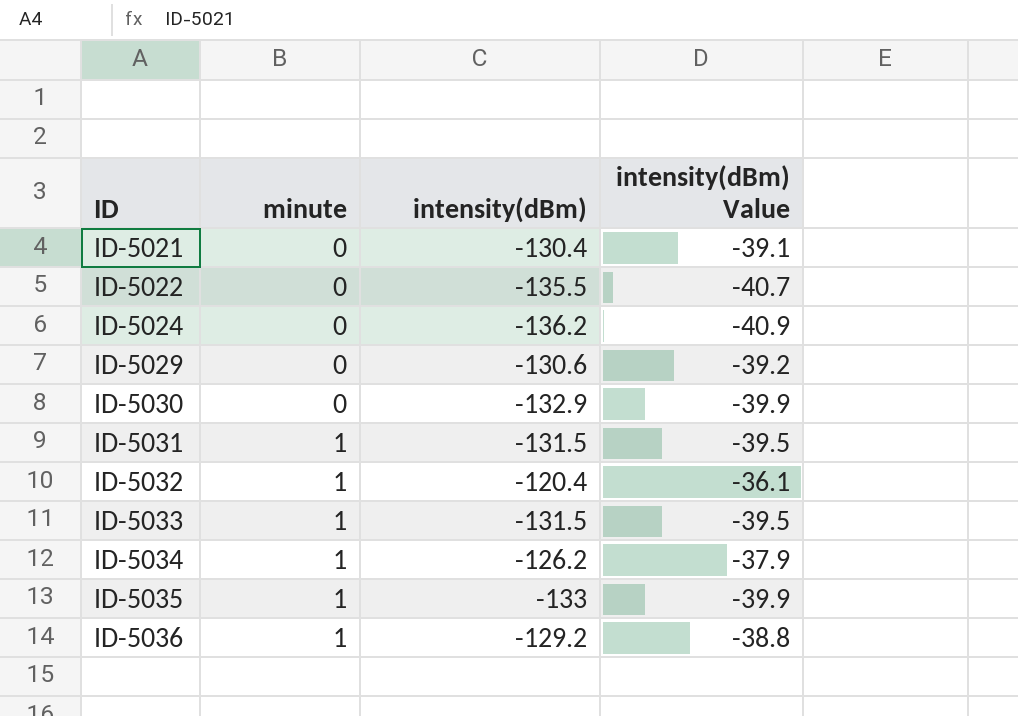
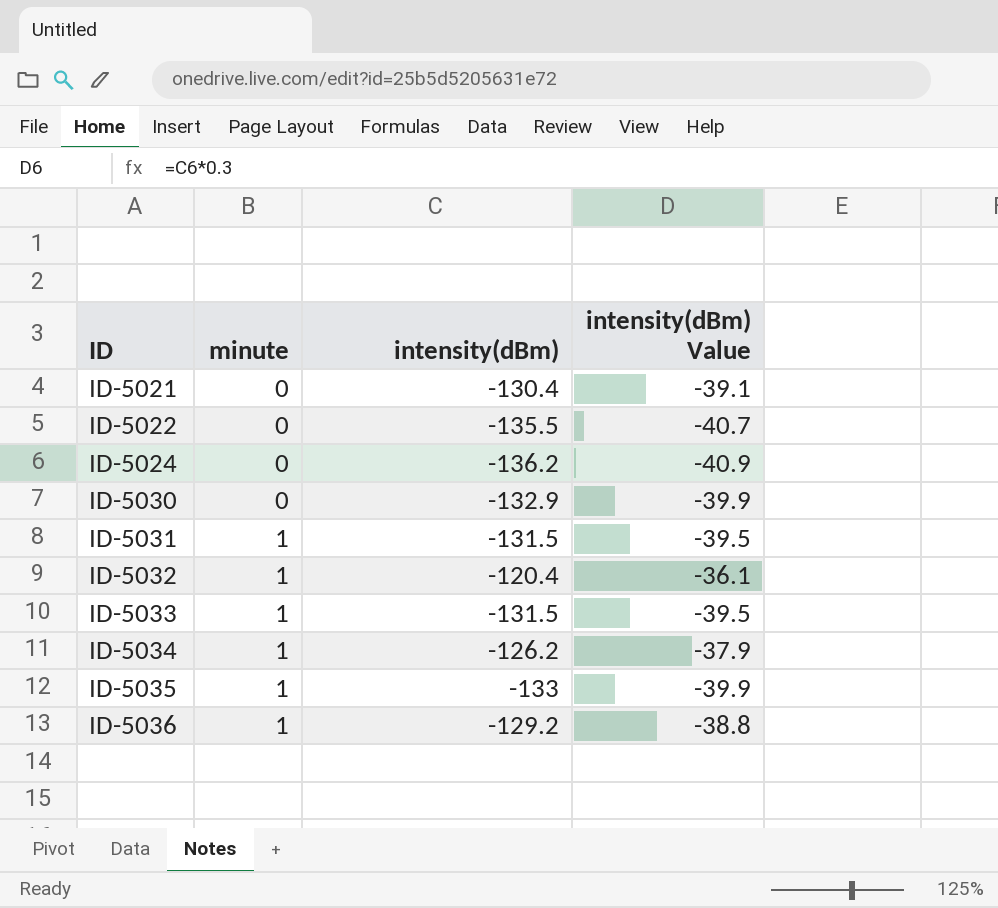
row ID-5029: 0 | -130.6 | -39.2 -> none

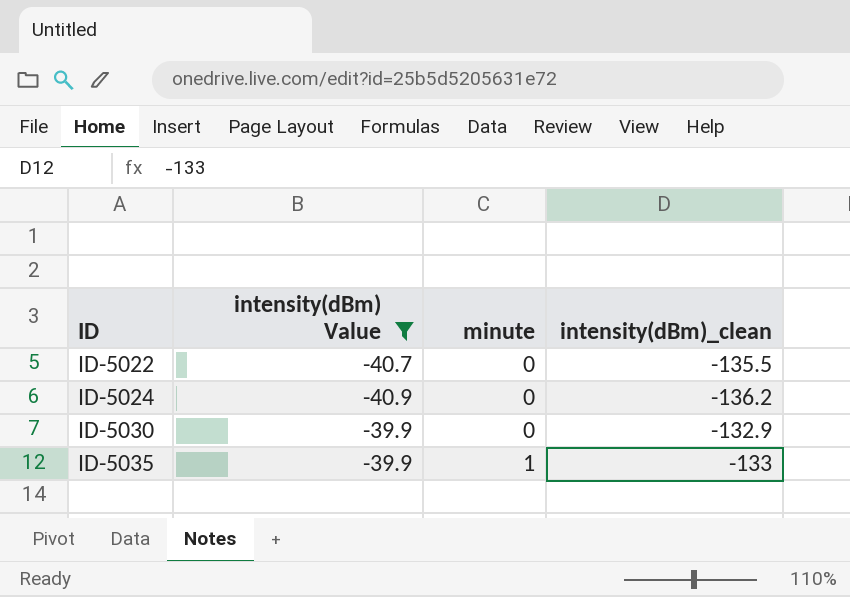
filter: none -> intensity(dBm) Value <= -39.9
column intensity(dBm) Value | position: 4 -> 2
column name: intensity(dBm) -> intensity(dBm)_clean

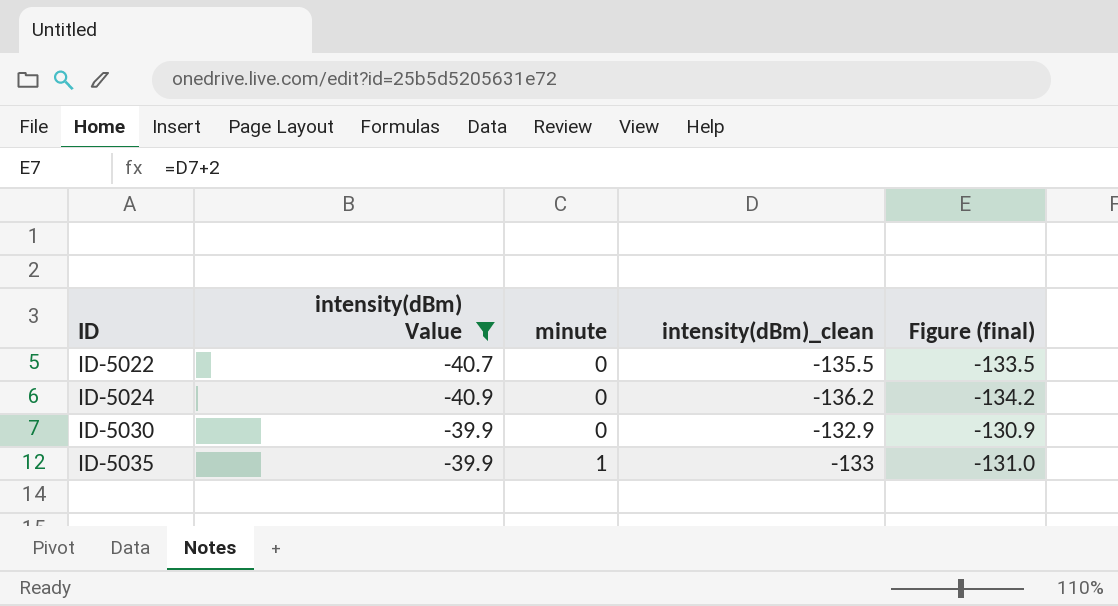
column Figure (final) | formula: none -> [intensity(dBm)_clean] + 2

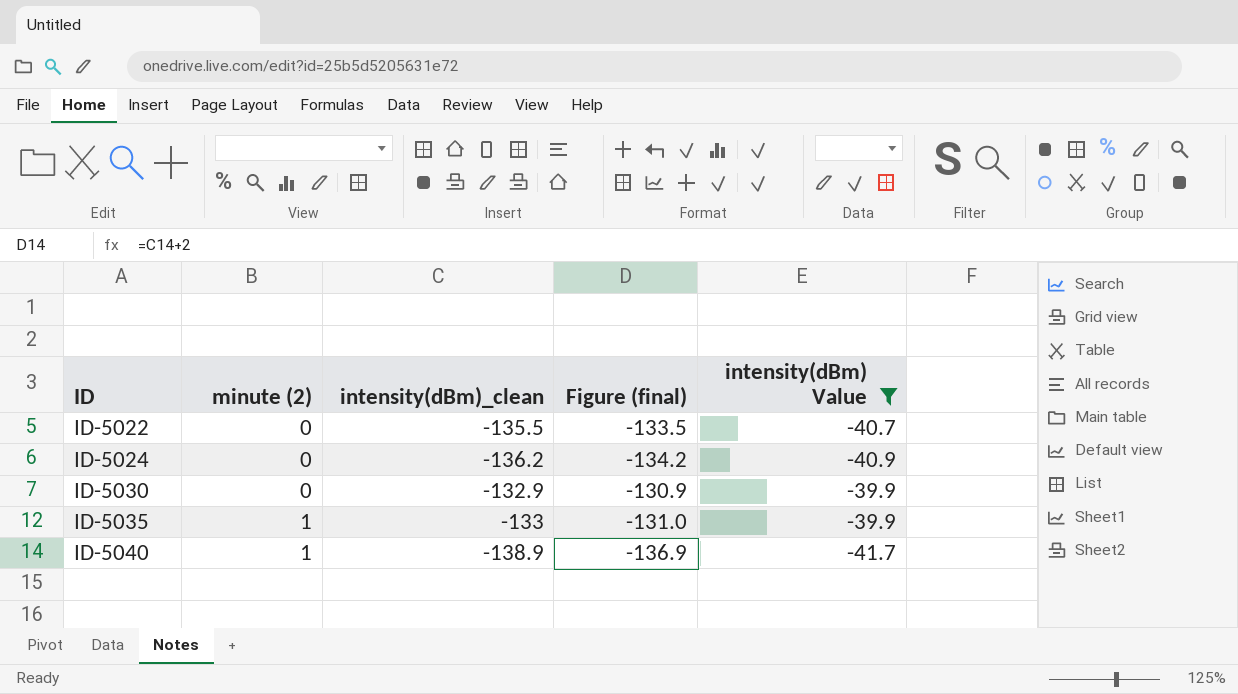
column name: minute -> minute (2)
column intensity(dBm) Value | position: 2 -> 5
row ID-5040: none -> 1 | -138.9 | -136.9 | -41.7

